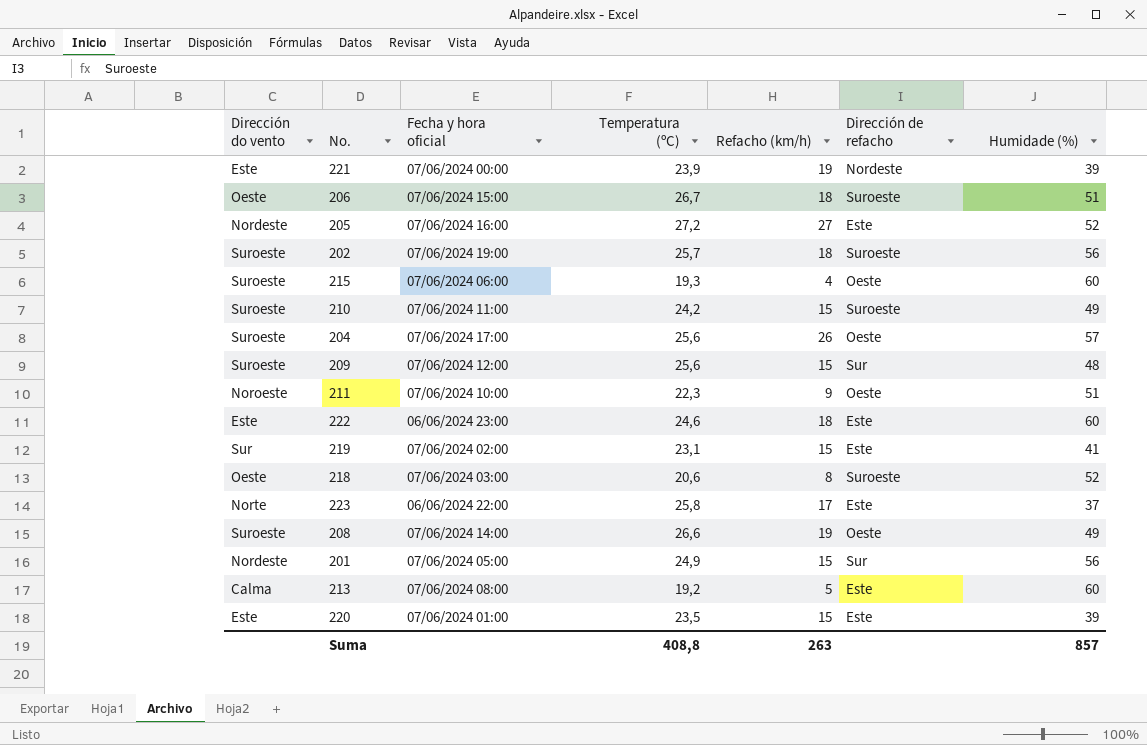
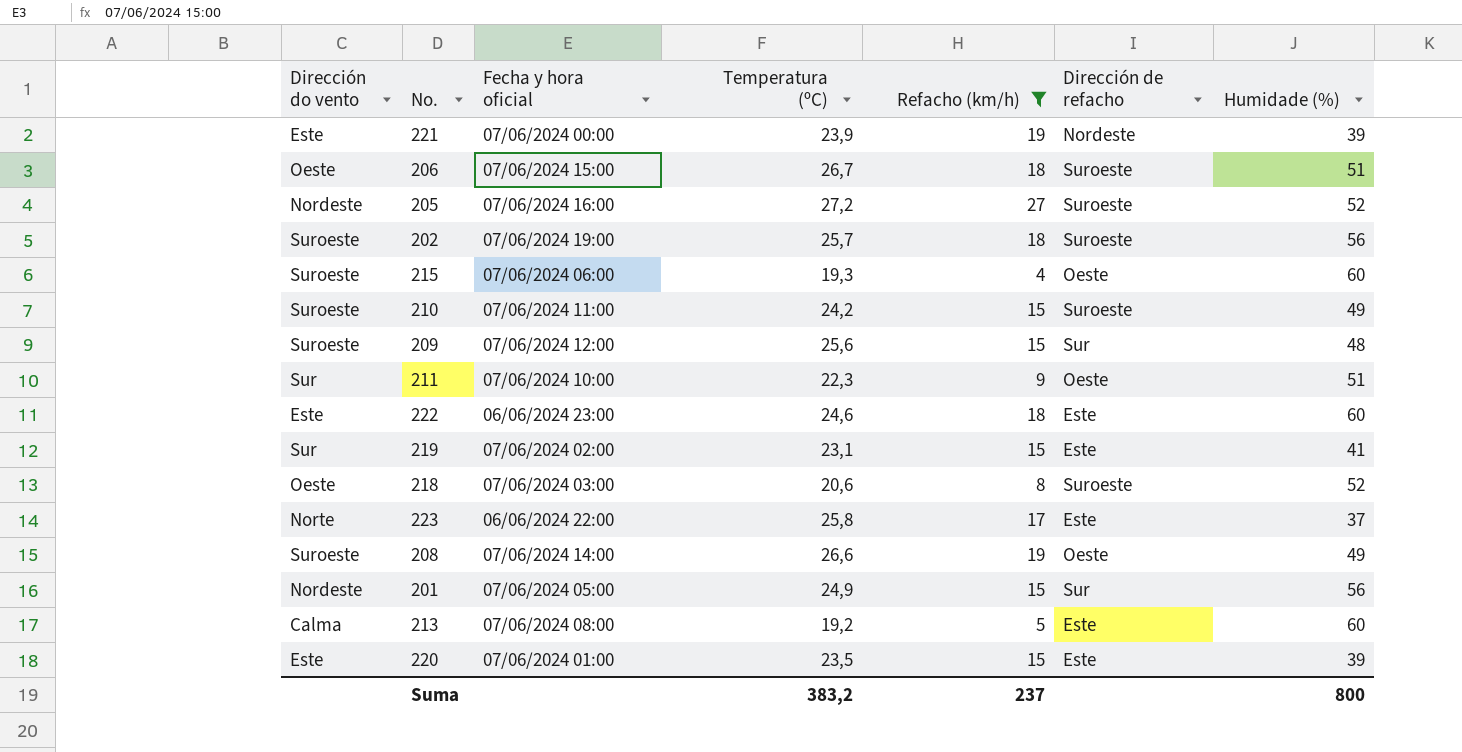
filter: none -> Refacho (km/h) != 26
205 | Dirección de refacho: Este -> Suroeste
211 | Dirección do vento: Noroeste -> Sur
Suma | Temperatura (ºC): 408,8 -> 383,2
Suma | Refacho (km/h): 263 -> 237
Suma | Humidade (%): 857 -> 800

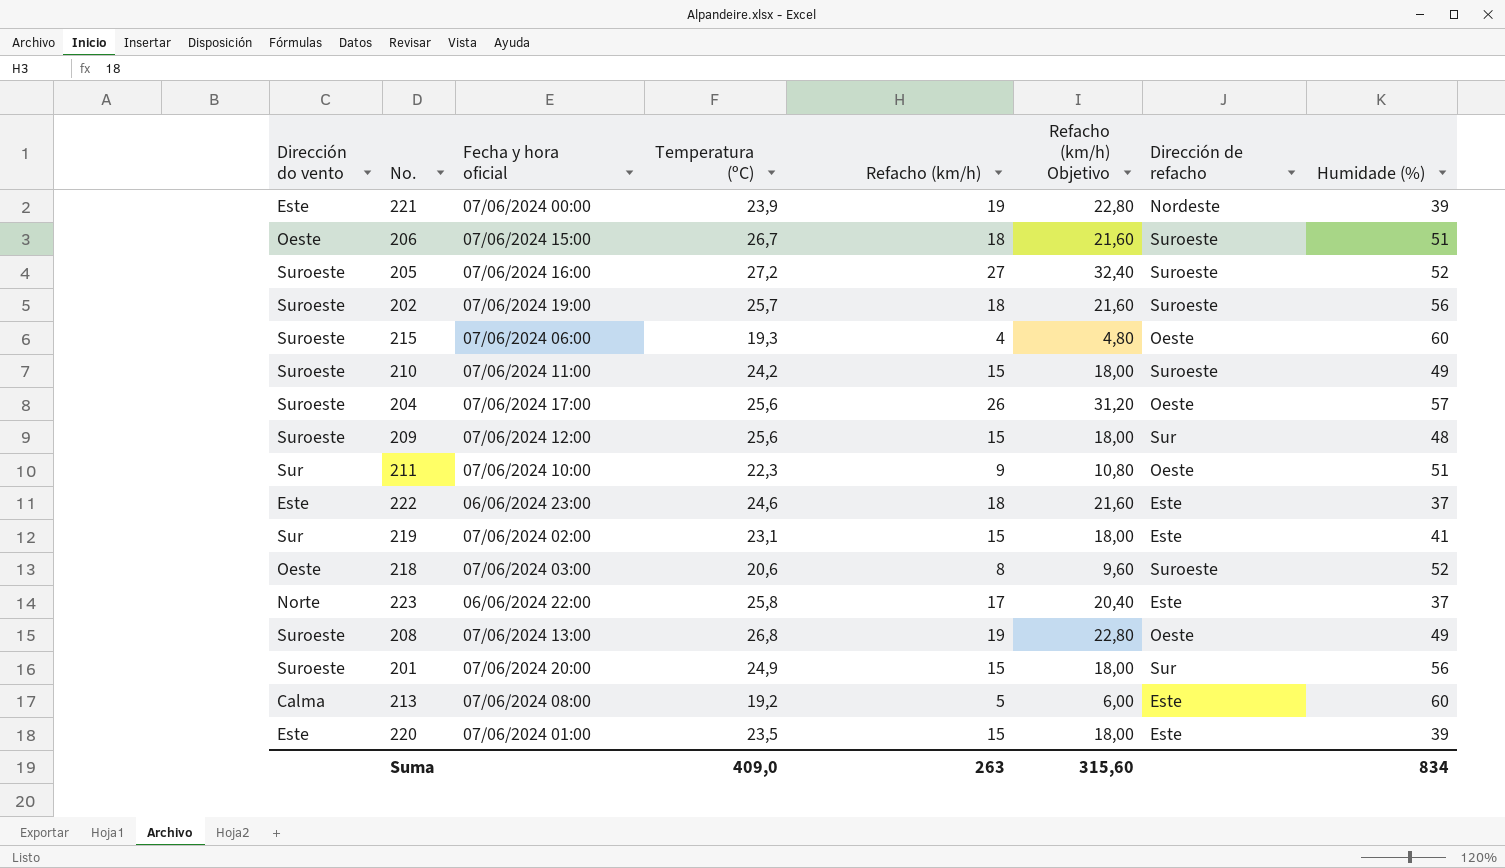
filter: Refacho (km/h) != 26 -> none
column Refacho (km/h) Objetivo | formula: none -> [Refacho (km/h)] * 1,2
205 | Dirección do vento: Nordeste -> Suroeste
222 | Humidade (%): 60 -> 37
208 | Fecha y hora oficial: 07/06/2024 14:00 -> 07/06/2024 13:00
208 | Temperatura (ºC): 26,6 -> 26,8
201 | Dirección do vento: Nordeste -> Suroeste
201 | Fecha y hora oficial: 07/06/2024 05:00 -> 07/06/2024 20:00
Suma | Temperatura (ºC): 383,2 -> 409,0
Suma | Refacho (km/h): 237 -> 263
Suma | Humidade (%): 800 -> 834

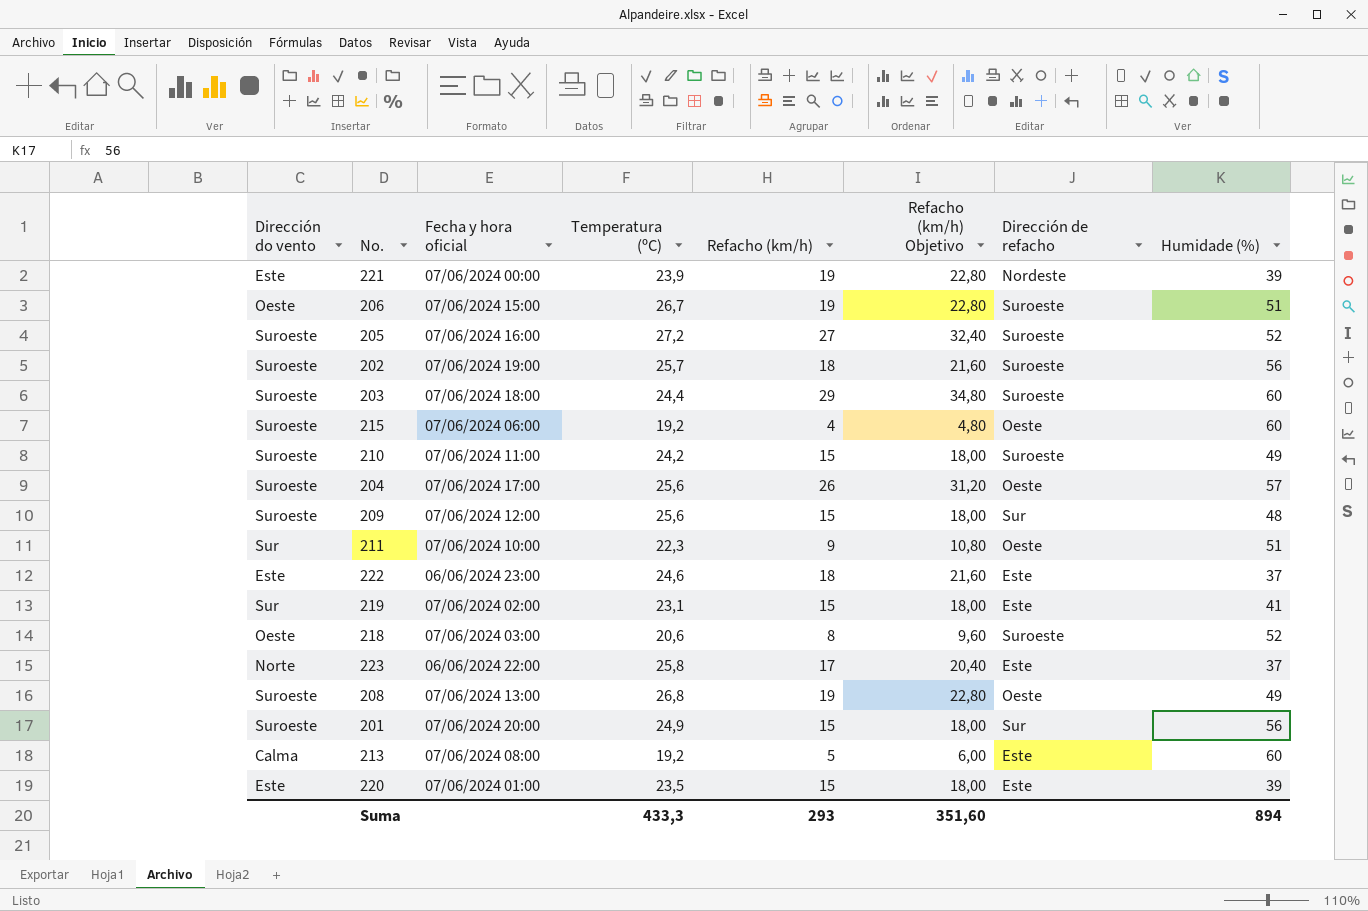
206 | Refacho (km/h): 18 -> 19
206 | Refacho (km/h) Objetivo: 21,60 -> 22,80
row 203: none -> Suroeste | 07/06/2024 18:00 | 24,4 | 29 | 34,80 | Suroeste | 60
215 | Temperatura (ºC): 19,3 -> 19,2
Suma | Temperatura (ºC): 409,0 -> 433,3
Suma | Refacho (km/h): 263 -> 293
Suma | Refacho (km/h) Objetivo: 315,60 -> 351,60
Suma | Humidade (%): 834 -> 894

